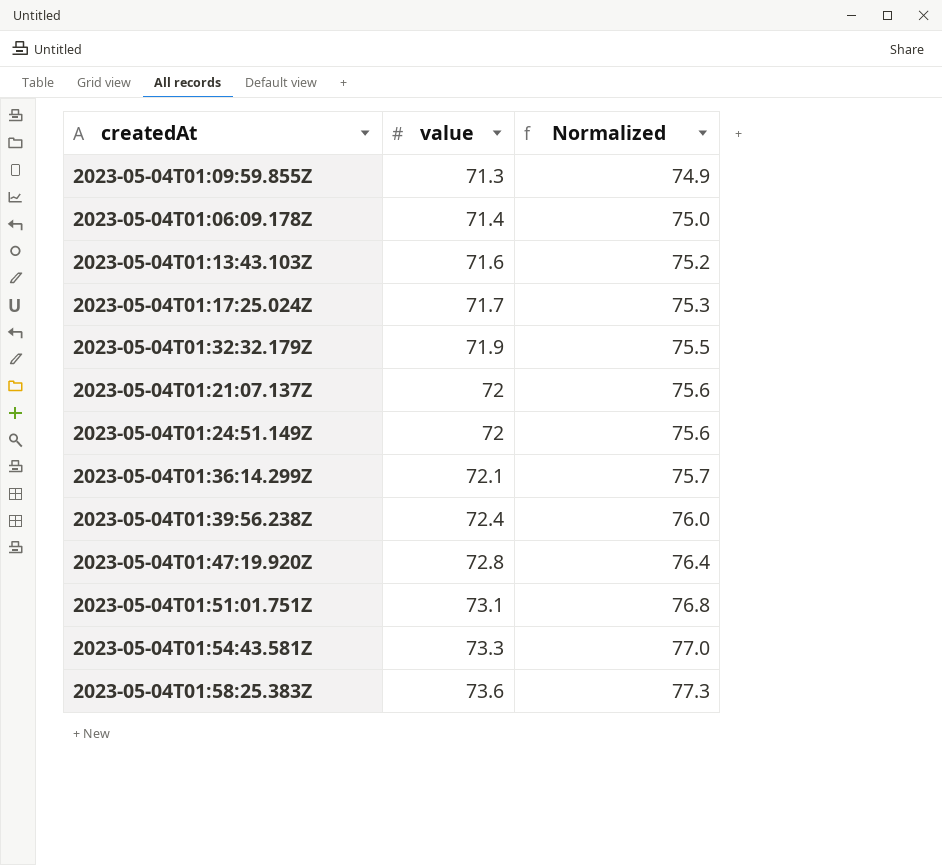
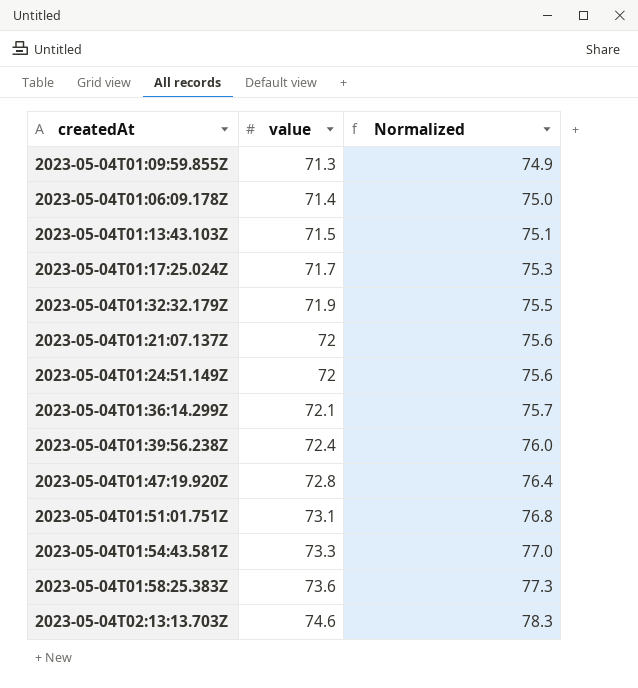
2023-05-04T01:13:43.103Z | value: 71.6 -> 71.5
2023-05-04T01:13:43.103Z | Normalized: 75.2 -> 75.1
row 2023-05-04T02:13:13.703Z: none -> 74.6 | 78.3

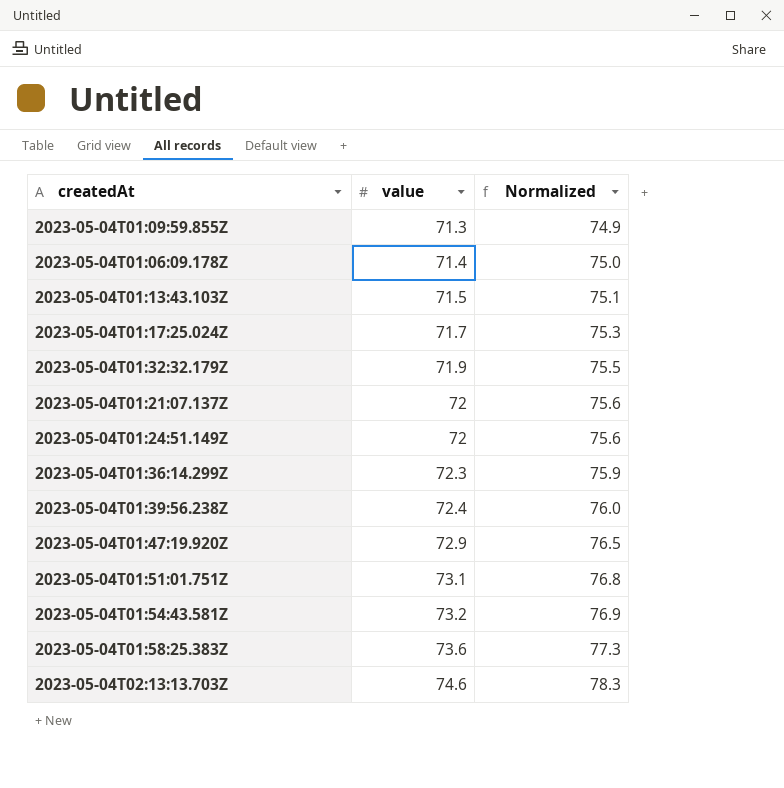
2023-05-04T01:36:14.299Z | value: 72.1 -> 72.3
2023-05-04T01:36:14.299Z | Normalized: 75.7 -> 75.9
2023-05-04T01:47:19.920Z | value: 72.8 -> 72.9
2023-05-04T01:47:19.920Z | Normalized: 76.4 -> 76.5
2023-05-04T01:54:43.581Z | value: 73.3 -> 73.2
2023-05-04T01:54:43.581Z | Normalized: 77.0 -> 76.9

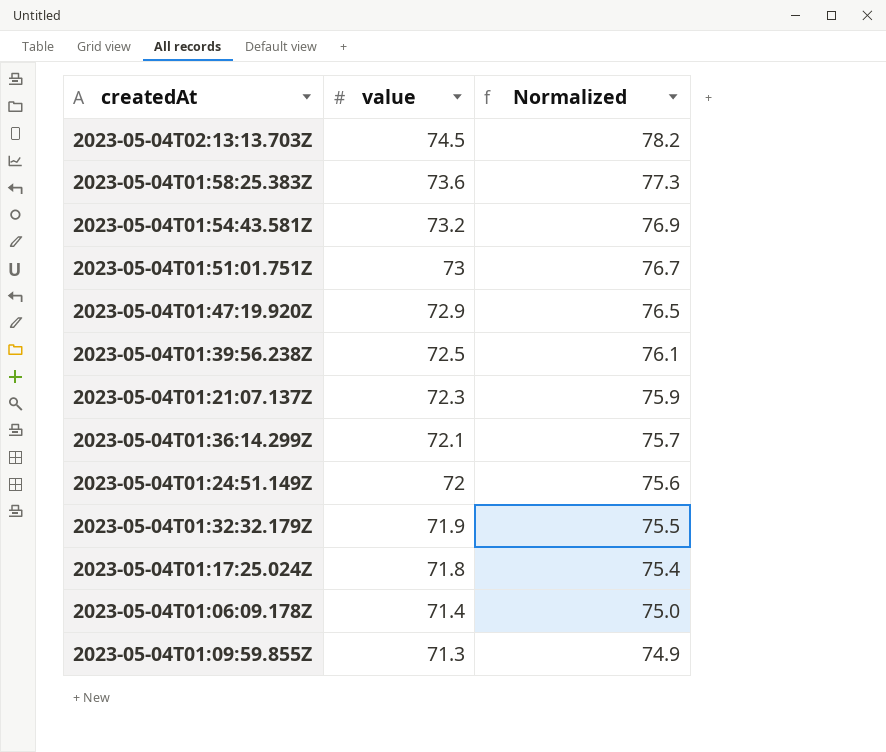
row order: value ascending -> value descending
row 2023-05-04T01:13:43.103Z: 71.5 | 75.1 -> none
2023-05-04T02:13:13.703Z | value: 74.6 -> 74.5
2023-05-04T02:13:13.703Z | Normalized: 78.3 -> 78.2
2023-05-04T01:51:01.751Z | value: 73.1 -> 73
2023-05-04T01:51:01.751Z | Normalized: 76.8 -> 76.7
2023-05-04T01:39:56.238Z | value: 72.4 -> 72.5
2023-05-04T01:39:56.238Z | Normalized: 76.0 -> 76.1
2023-05-04T01:21:07.137Z | value: 72 -> 72.3
2023-05-04T01:21:07.137Z | Normalized: 75.6 -> 75.9
2023-05-04T01:36:14.299Z | value: 72.3 -> 72.1
2023-05-04T01:36:14.299Z | Normalized: 75.9 -> 75.7
2023-05-04T01:17:25.024Z | value: 71.7 -> 71.8
2023-05-04T01:17:25.024Z | Normalized: 75.3 -> 75.4

